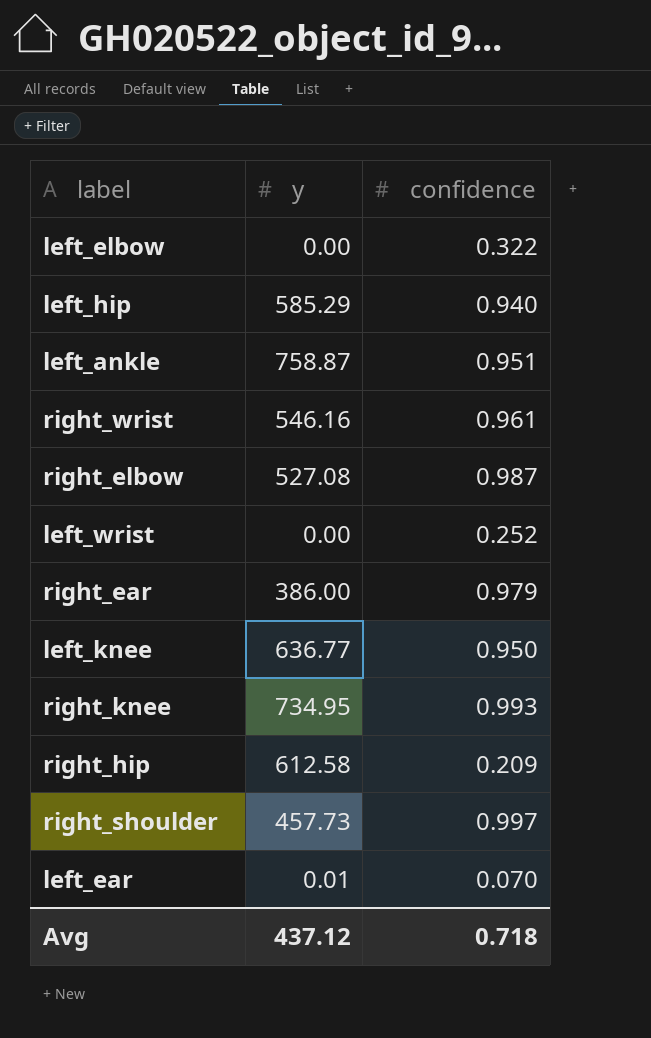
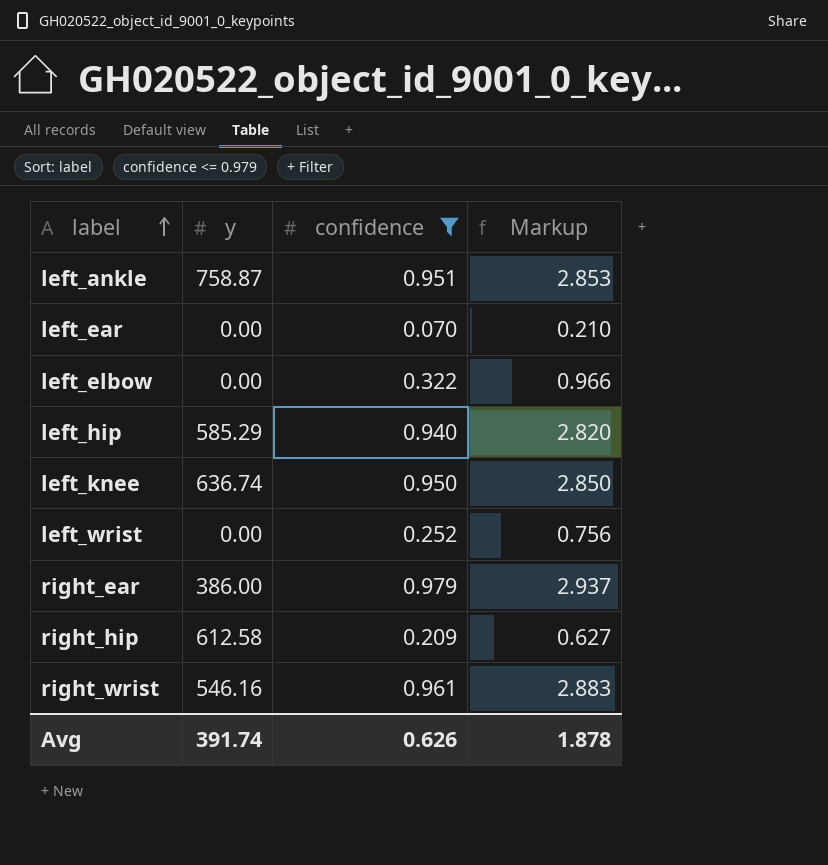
filter: none -> confidence <= 0.979
row order: none -> label ascending
column Markup | formula: none -> [confidence] * 3
left_ear | y: 0.01 -> 0.00
left_knee | y: 636.77 -> 636.74
Avg | y: 437.12 -> 391.74
Avg | confidence: 0.718 -> 0.626

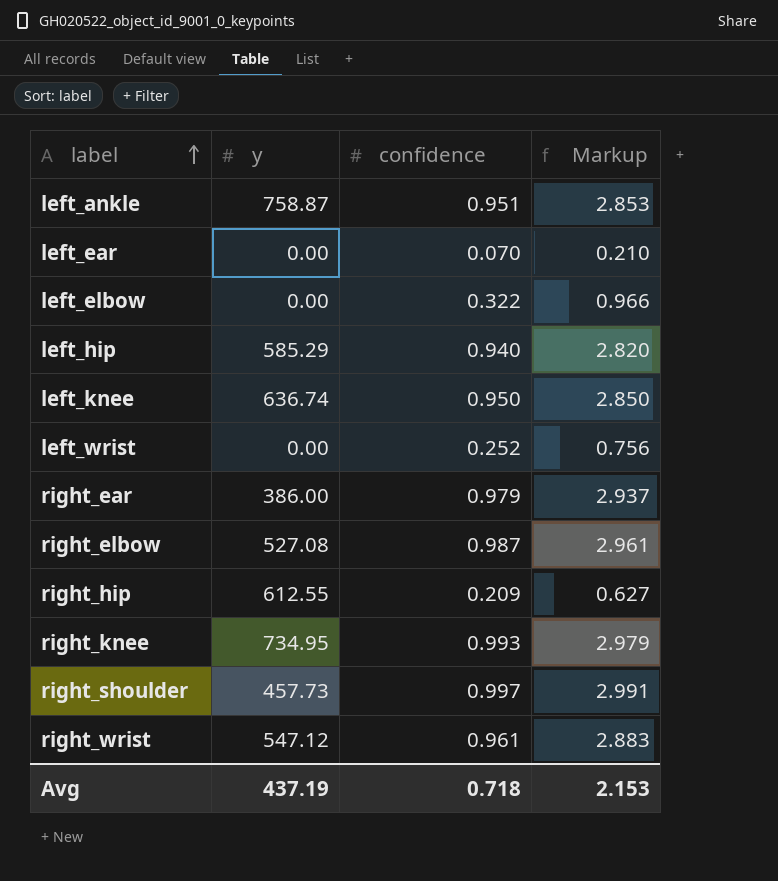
filter: confidence <= 0.979 -> none
right_hip | y: 612.58 -> 612.55
right_wrist | y: 546.16 -> 547.12
Avg | y: 391.74 -> 437.19
Avg | confidence: 0.626 -> 0.718
Avg | Markup: 1.878 -> 2.153

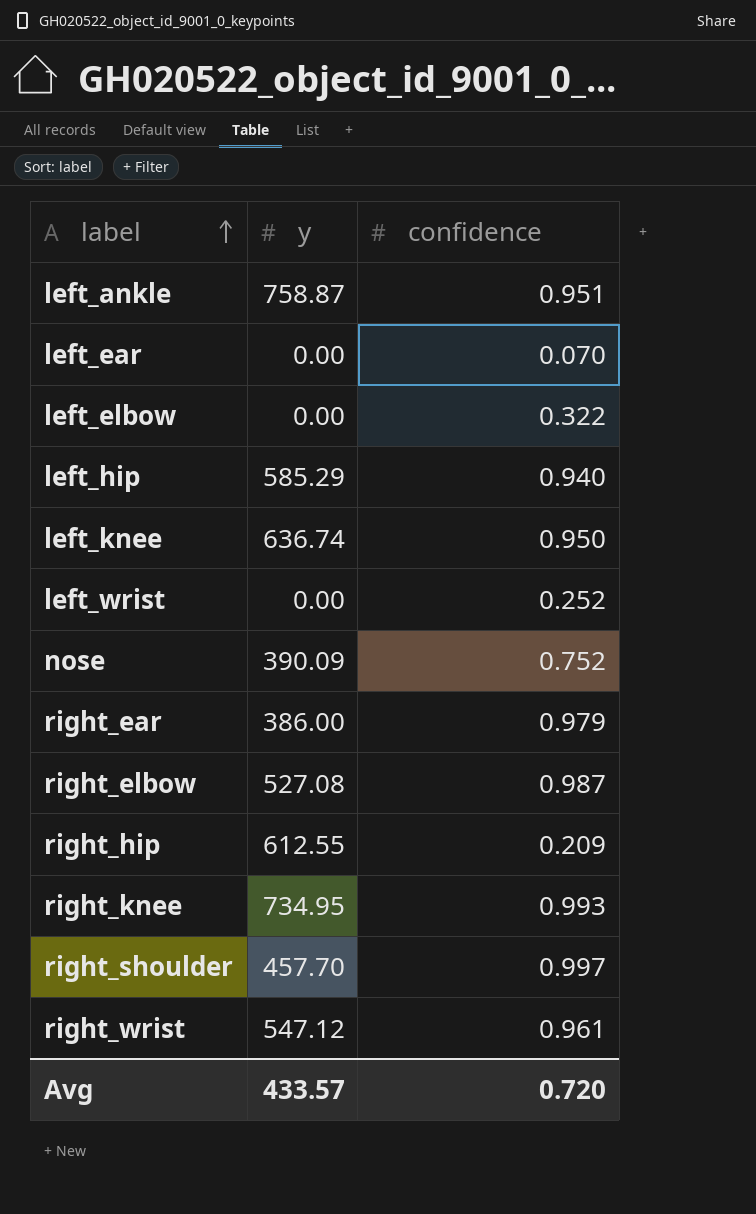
column Markup | formula: [confidence] * 3 -> none
row nose: none -> 390.09 | 0.752
right_shoulder | y: 457.73 -> 457.70
Avg | y: 437.19 -> 433.57
Avg | confidence: 0.718 -> 0.720

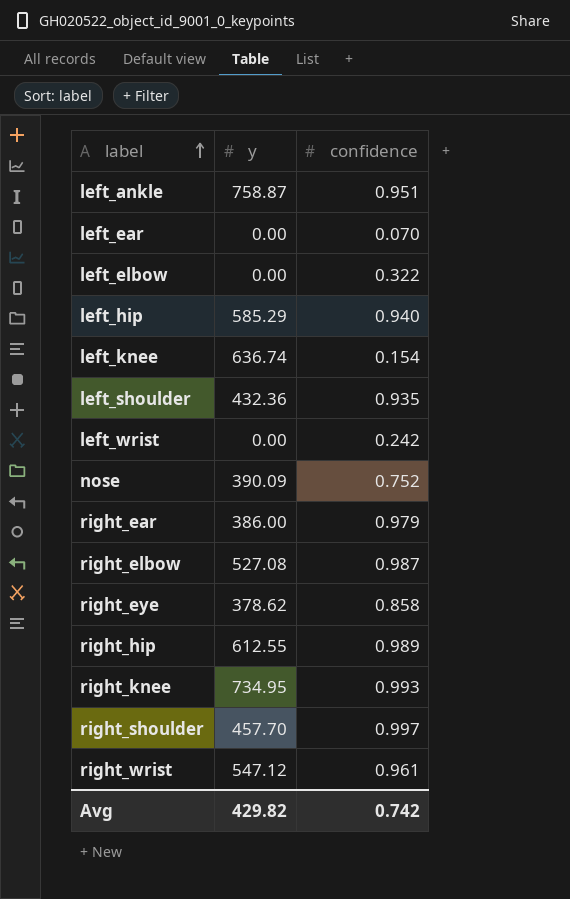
left_knee | confidence: 0.950 -> 0.154
row left_shoulder: none -> 432.36 | 0.935
left_wrist | confidence: 0.252 -> 0.242
row right_eye: none -> 378.62 | 0.858
right_hip | confidence: 0.209 -> 0.989
Avg | y: 433.57 -> 429.82
Avg | confidence: 0.720 -> 0.742

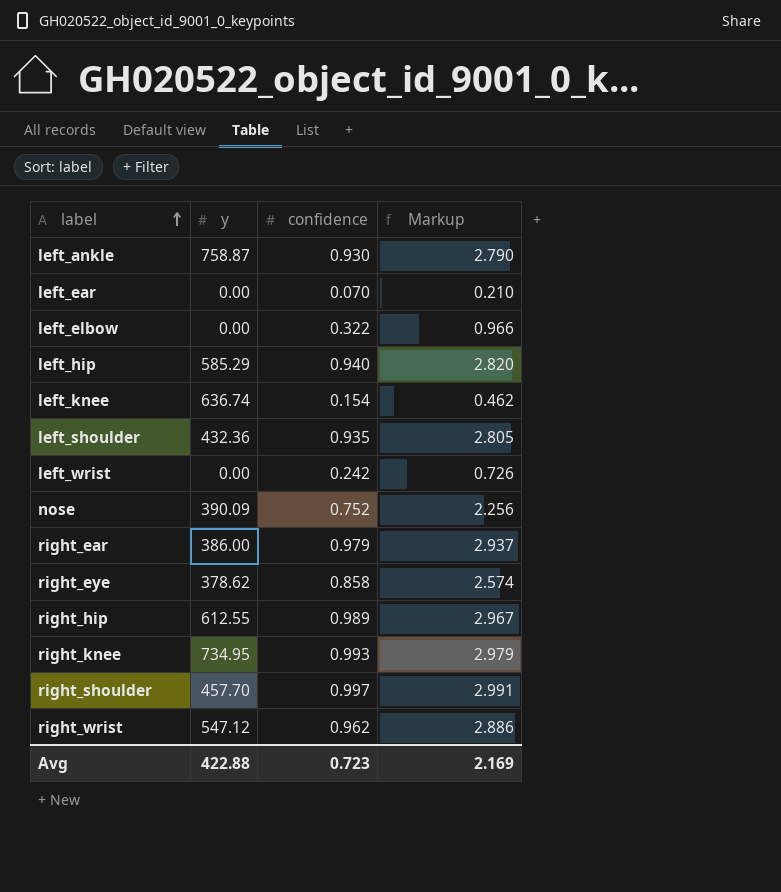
column Markup | formula: none -> [confidence] * 3
row right_elbow: 527.08 | 0.987 -> none
left_ankle | confidence: 0.951 -> 0.930
right_wrist | confidence: 0.961 -> 0.962
Avg | y: 429.82 -> 422.88
Avg | confidence: 0.742 -> 0.723

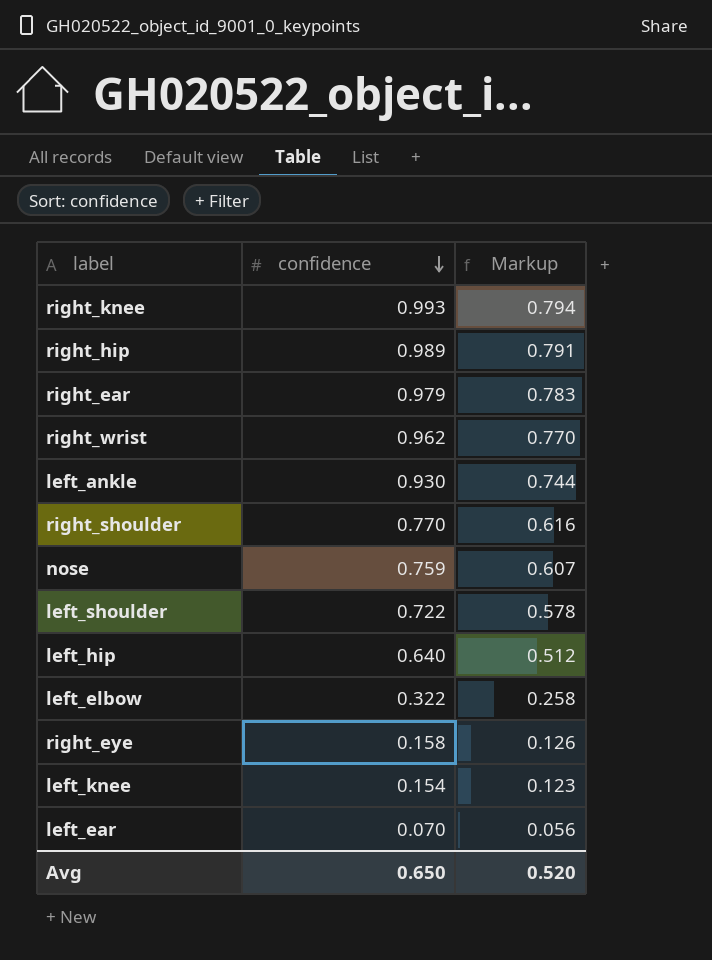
row order: label ascending -> confidence descending
column y | position: 2 -> none
column Markup | formula: [confidence] * 3 -> [confidence] * 0.8
row left_wrist: 0.00 | 0.242 | 0.726 -> none
right_shoulder | confidence: 0.997 -> 0.770
nose | confidence: 0.752 -> 0.759
left_shoulder | confidence: 0.935 -> 0.722
left_hip | confidence: 0.940 -> 0.640
right_eye | confidence: 0.858 -> 0.158
Avg | confidence: 0.723 -> 0.650
Avg | Markup: 2.169 -> 0.520

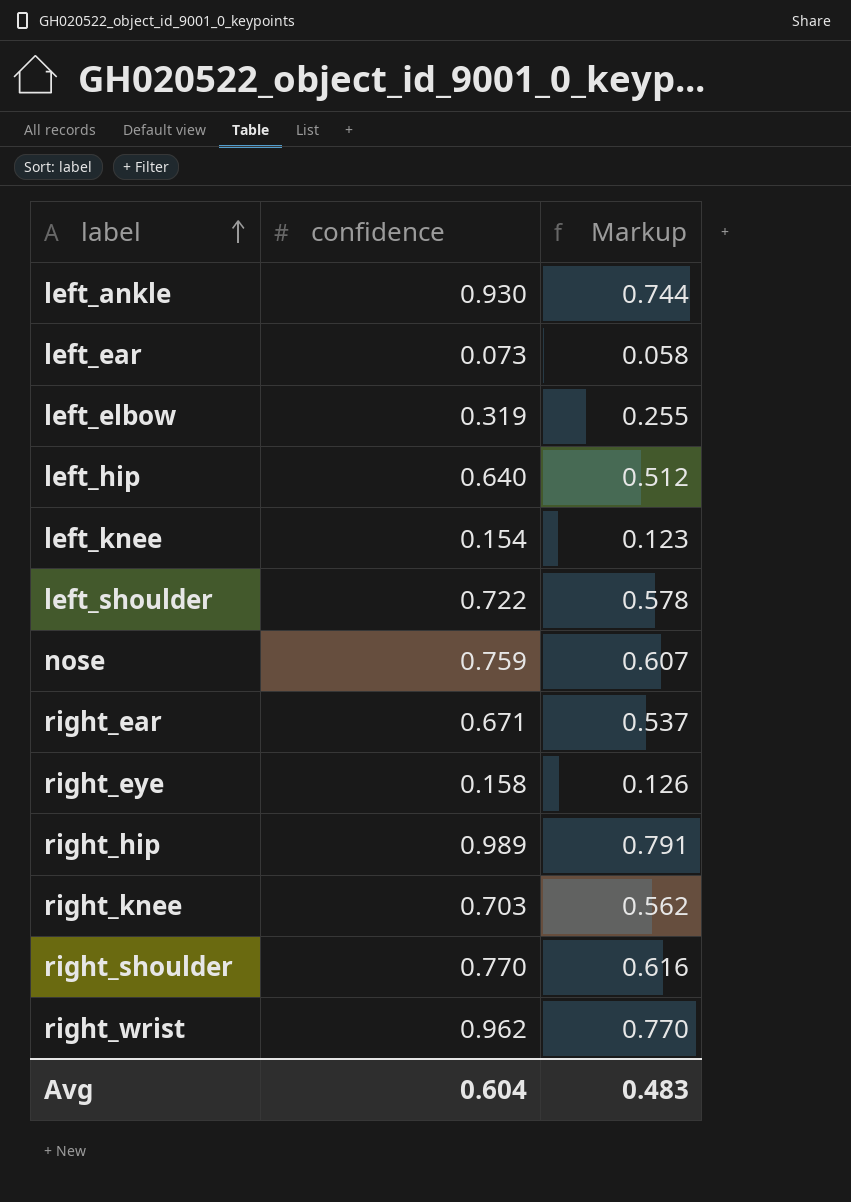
row order: confidence descending -> label ascending
left_ear | confidence: 0.070 -> 0.073
left_ear | Markup: 0.056 -> 0.058
left_elbow | confidence: 0.322 -> 0.319
left_elbow | Markup: 0.258 -> 0.255
right_ear | confidence: 0.979 -> 0.671
right_ear | Markup: 0.783 -> 0.537
right_knee | confidence: 0.993 -> 0.703
right_knee | Markup: 0.794 -> 0.562
Avg | confidence: 0.650 -> 0.604
Avg | Markup: 0.520 -> 0.483

